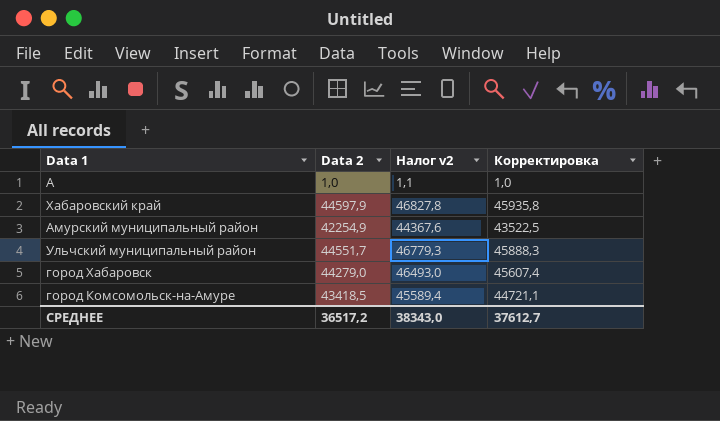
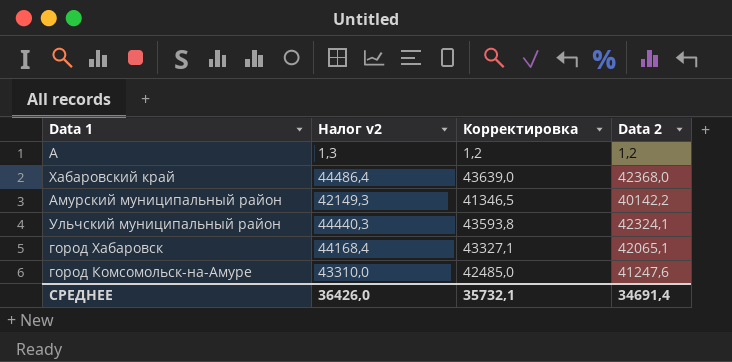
column Data 2 | position: 2 -> 4
А | Налог v2: 1,1 -> 1,3
А | Корректировка: 1,0 -> 1,2
А | Data 2: 1,0 -> 1,2
Хабаровский край | Налог v2: 46827,8 -> 44486,4
Хабаровский край | Корректировка: 45935,8 -> 43639,0
Хабаровский край | Data 2: 44597,9 -> 42368,0
Амурский муниципальный район | Налог v2: 44367,6 -> 42149,3
Амурский муниципальный район | Корректировка: 43522,5 -> 41346,5
Амурский муниципальный район | Data 2: 42254,9 -> 40142,2
Ульчский муниципальный район | Налог v2: 46779,3 -> 44440,3
Ульчский муниципальный район | Корректировка: 45888,3 -> 43593,8
Ульчский муниципальный район | Data 2: 44551,7 -> 42324,1
город Хабаровск | Налог v2: 46493,0 -> 44168,4
город Хабаровск | Корректировка: 45607,4 -> 43327,1
город Хабаровск | Data 2: 44279,0 -> 42065,1
город Комсомольск-на-Амуре | Налог v2: 45589,4 -> 43310,0
город Комсомольск-на-Амуре | Корректировка: 44721,1 -> 42485,0
город Комсомольск-на-Амуре | Data 2: 43418,5 -> 41247,6
СРЕДНЕЕ | Налог v2: 38343,0 -> 36426,0
СРЕДНЕЕ | Корректировка: 37612,7 -> 35732,1
СРЕДНЕЕ | Data 2: 36517,2 -> 34691,4

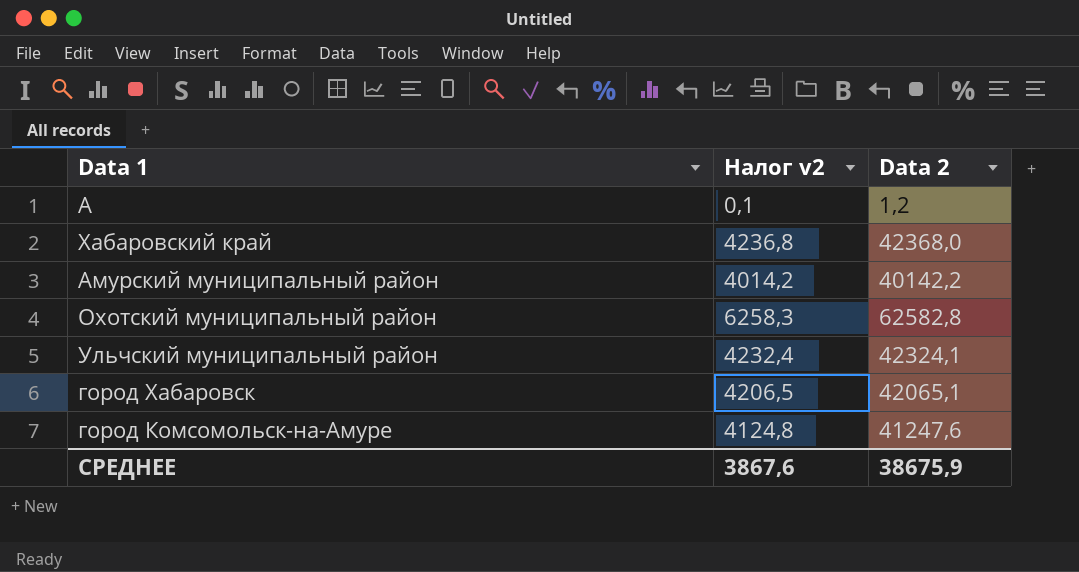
column Корректировка | formula: [Data 2] * 1,03 -> none
column Налог v2 | formula: [Data 2] * 1,05 -> [Data 2] * 0,1
row Охотский муниципальный район: none -> 6258,3 | 62582,8
СРЕДНЕЕ | Налог v2: 36426,0 -> 3867,6
СРЕДНЕЕ | Data 2: 34691,4 -> 38675,9

